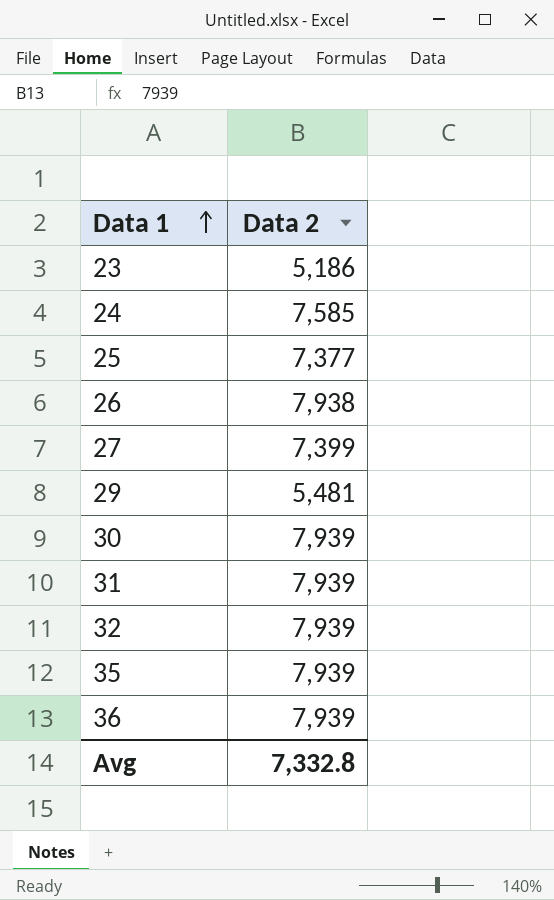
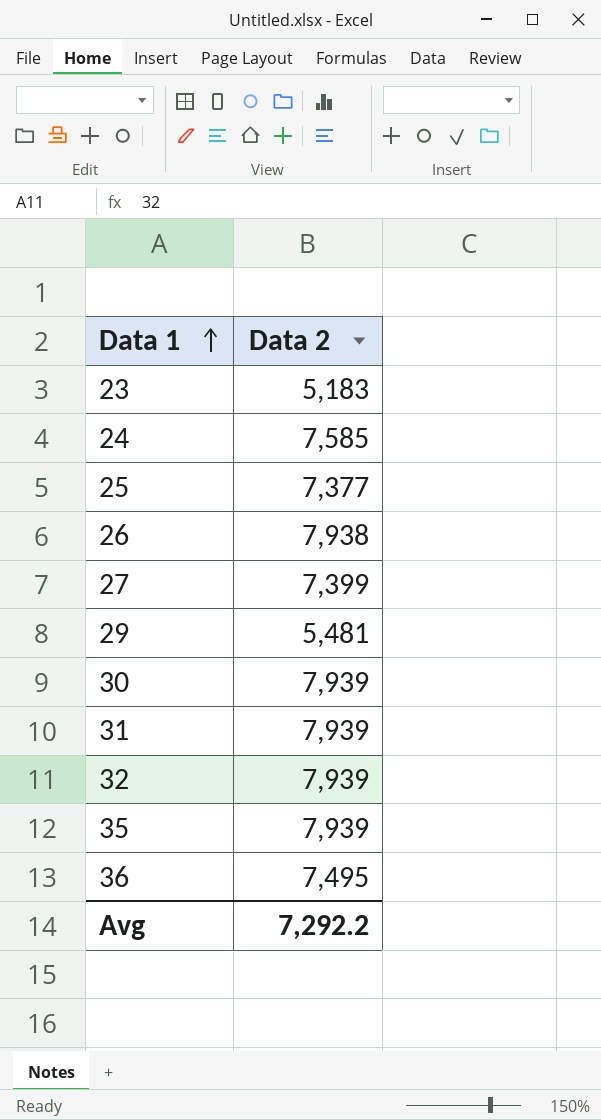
23 | Data 2: 5,186 -> 5,183
36 | Data 2: 7,939 -> 7,495
Avg | Data 2: 7,332.8 -> 7,292.2

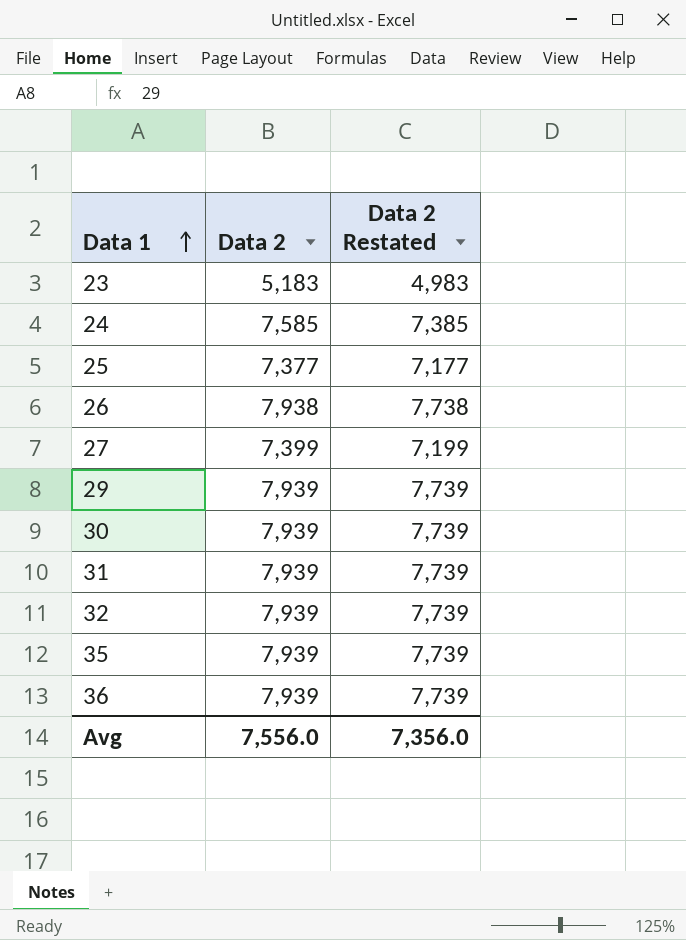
column Data 2 Restated | formula: none -> [Data 2] - 200
29 | Data 2: 5,481 -> 7,939
36 | Data 2: 7,495 -> 7,939
Avg | Data 2: 7,292.2 -> 7,556.0

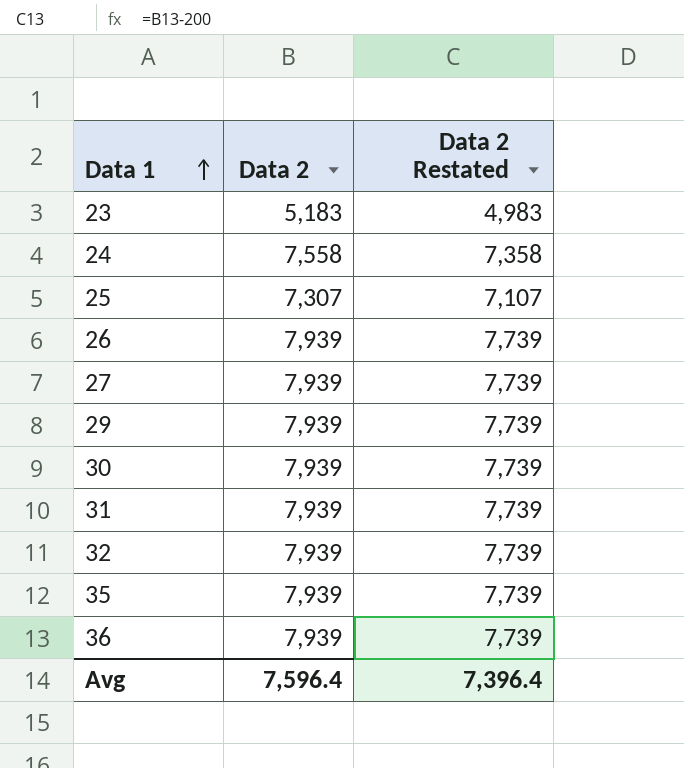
24 | Data 2: 7,585 -> 7,558
24 | Data 2 Restated: 7,385 -> 7,358
25 | Data 2: 7,377 -> 7,307
25 | Data 2 Restated: 7,177 -> 7,107
26 | Data 2: 7,938 -> 7,939
26 | Data 2 Restated: 7,738 -> 7,739
27 | Data 2: 7,399 -> 7,939
27 | Data 2 Restated: 7,199 -> 7,739
Avg | Data 2: 7,556.0 -> 7,596.4
Avg | Data 2 Restated: 7,356.0 -> 7,396.4

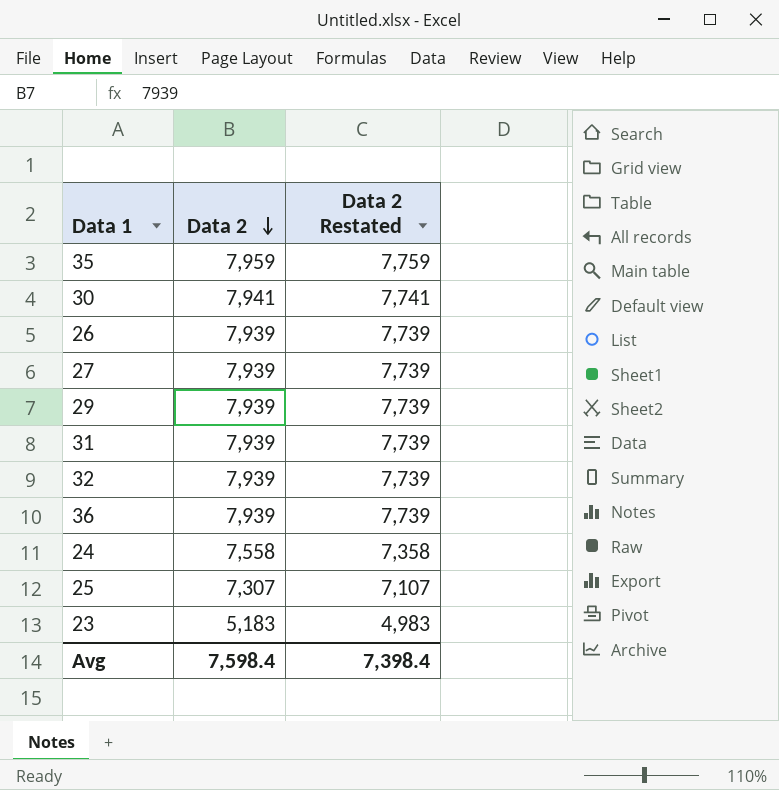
row order: Data 1 ascending -> Data 2 descending
35 | Data 2: 7,939 -> 7,959
35 | Data 2 Restated: 7,739 -> 7,759
30 | Data 2: 7,939 -> 7,941
30 | Data 2 Restated: 7,739 -> 7,741
Avg | Data 2: 7,596.4 -> 7,598.4
Avg | Data 2 Restated: 7,396.4 -> 7,398.4

